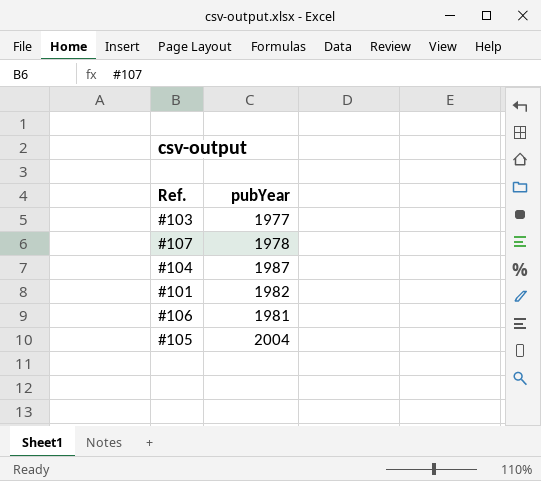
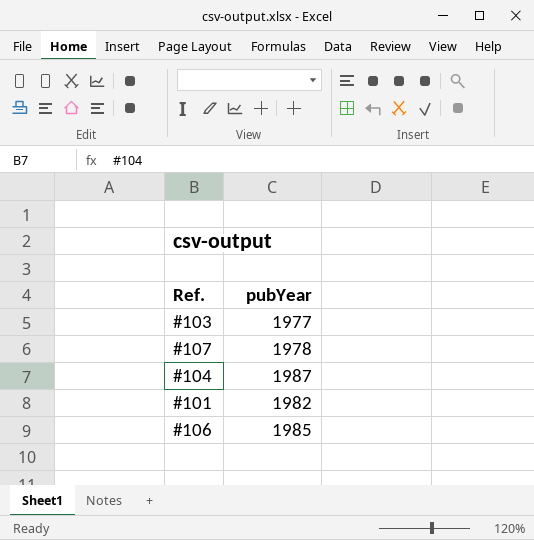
row #105: 2004 -> none
#106 | pubYear: 1981 -> 1985

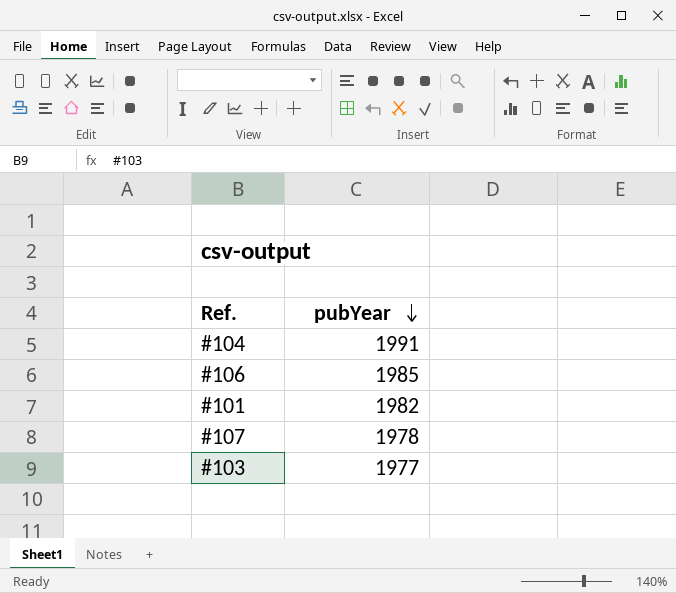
row order: none -> pubYear descending
#104 | pubYear: 1987 -> 1991

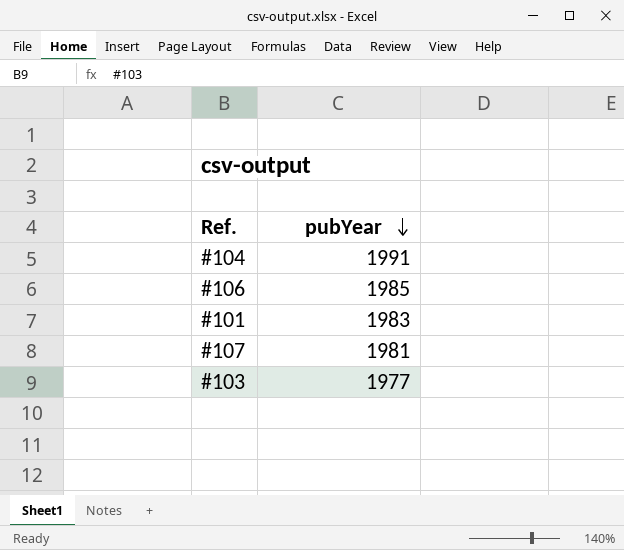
#101 | pubYear: 1982 -> 1983
#107 | pubYear: 1978 -> 1981

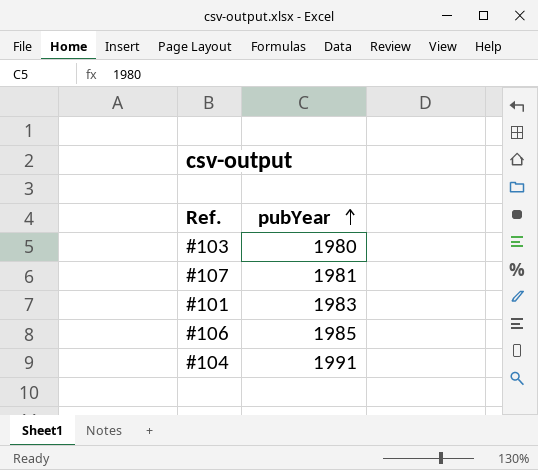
row order: pubYear descending -> pubYear ascending
#103 | pubYear: 1977 -> 1980

